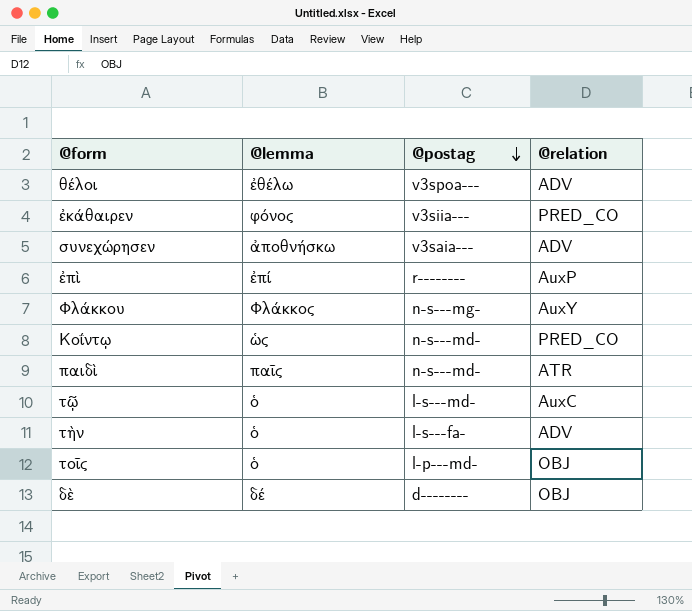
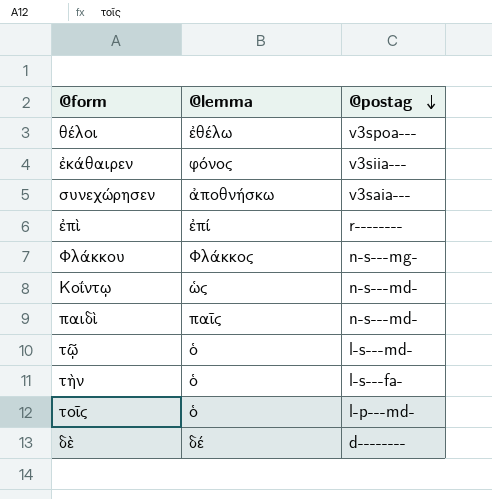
column @relation | position: 4 -> none

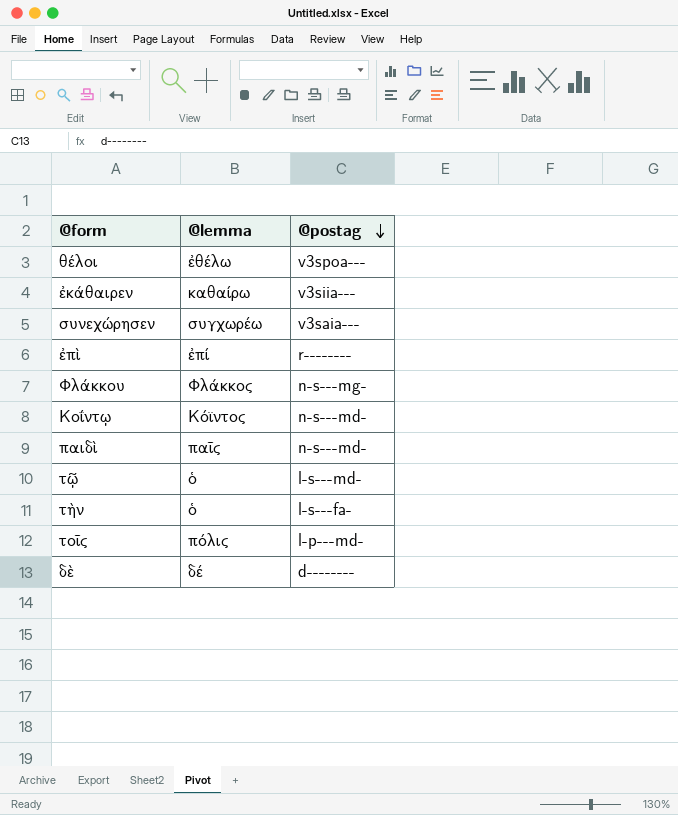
ἐκάθαιρεν | @lemma: φόνος -> καθαίρω
συνεχώρησεν | @lemma: ἀποθνήσκω -> συγχωρέω
Κοΐντῳ | @lemma: ὡς -> Κόϊντος
τοῖς | @lemma: ὁ -> πόλις

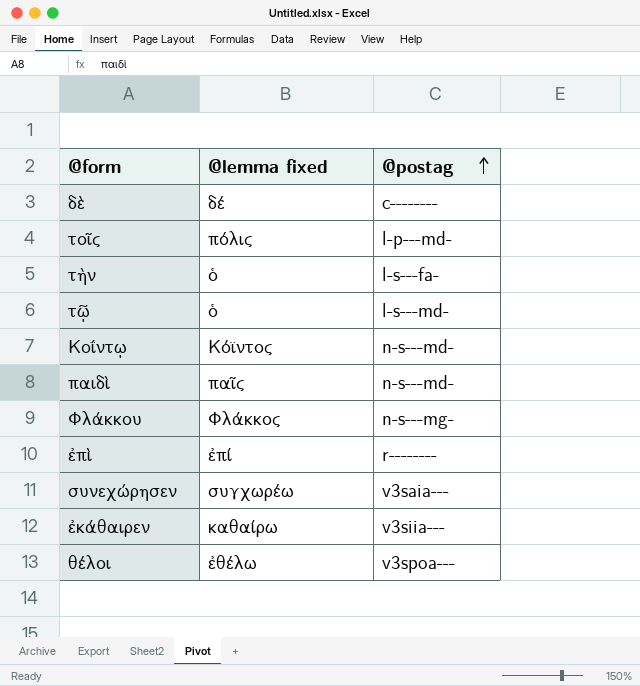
row order: @postag descending -> @postag ascending
column name: @lemma -> @lemma fixed
δὲ | @postag: d-------- -> c--------

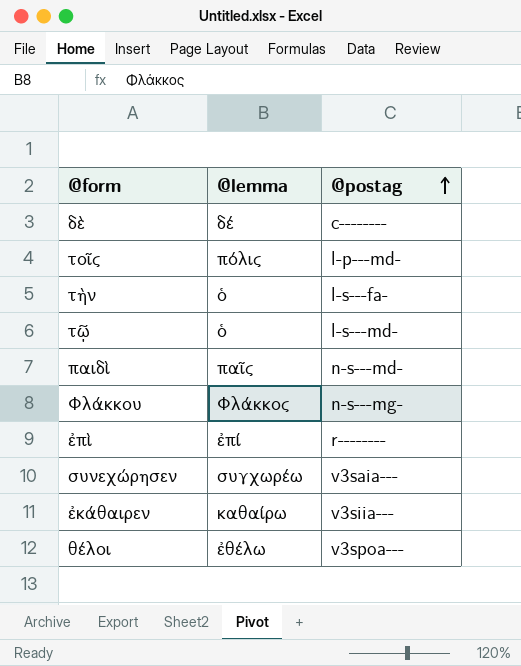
column name: @lemma fixed -> @lemma
row Κοΐντῳ: Κόϊντος | n-s---md- -> none

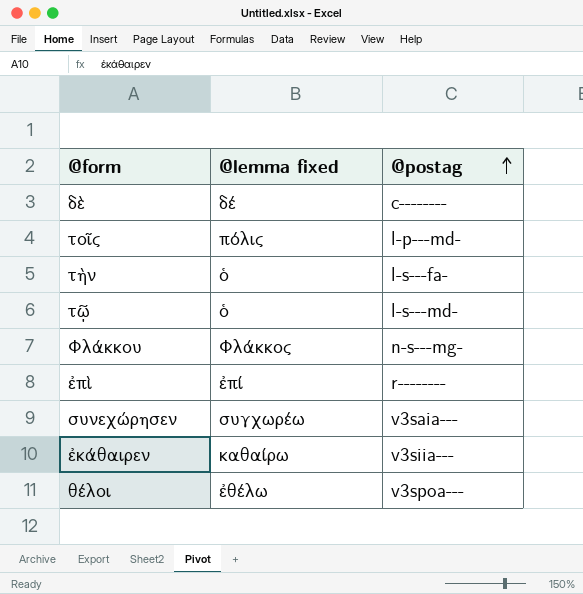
column name: @lemma -> @lemma fixed
row παιδὶ: παῖς | n-s---md- -> none

